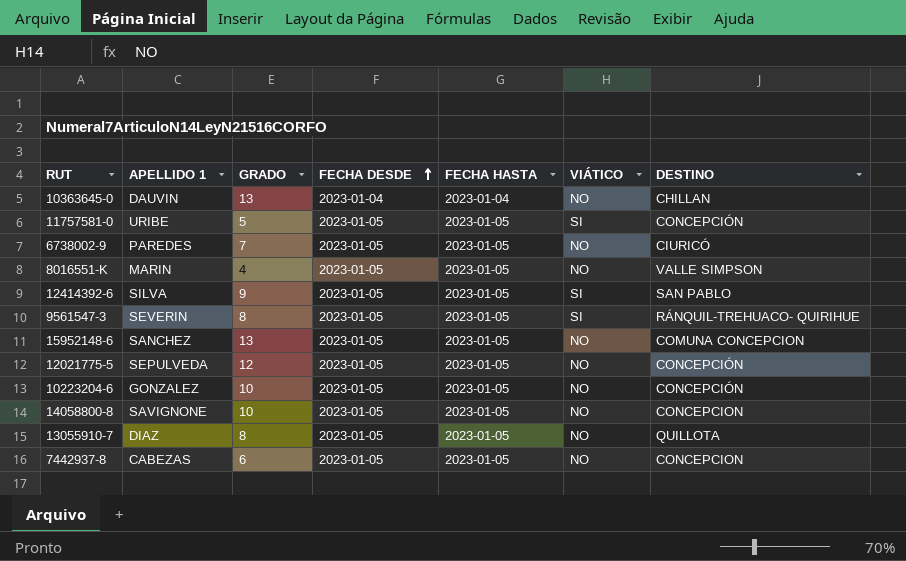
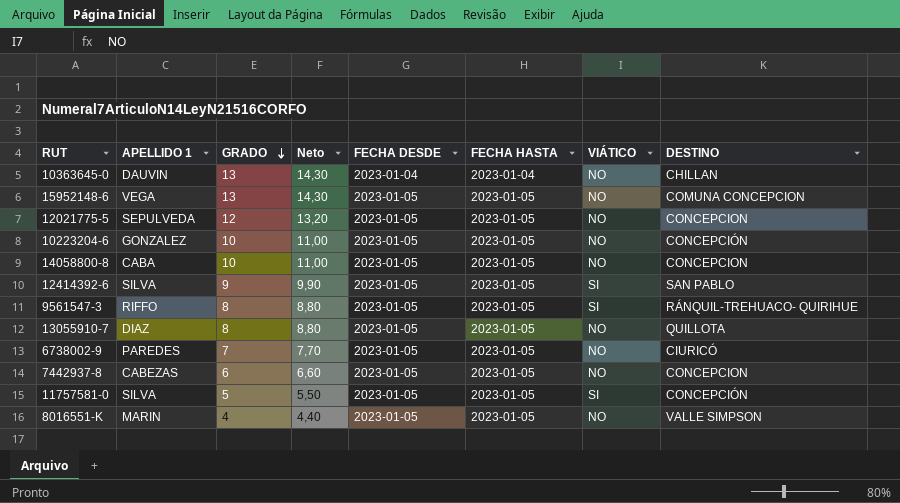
row order: FECHA DESDE ascending -> GRADO descending
column Neto | formula: none -> [GRADO] * 1,1
15952148-6 | APELLIDO 1: SANCHEZ -> VEGA
12021775-5 | DESTINO: CONCEPCIÓN -> CONCEPCION
14058800-8 | APELLIDO 1: SAVIGNONE -> CABA
9561547-3 | APELLIDO 1: SEVERIN -> RIFFO
11757581-0 | APELLIDO 1: URIBE -> SILVA

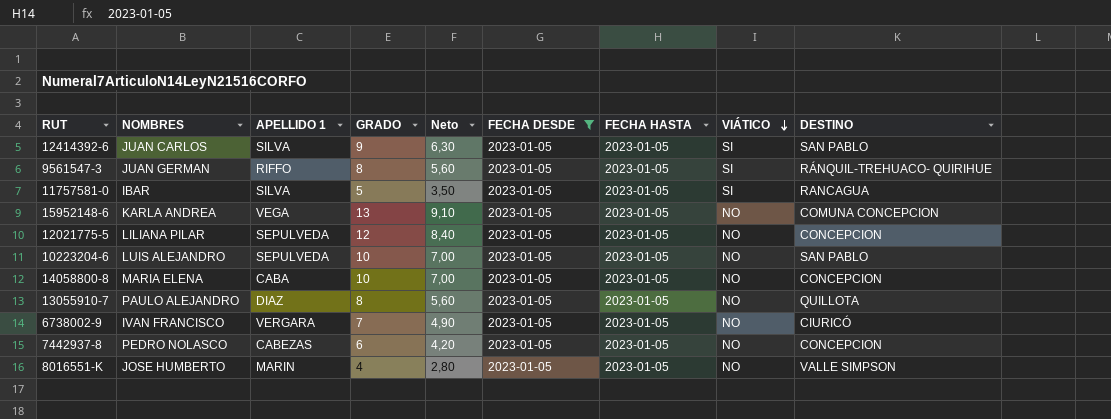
filter: none -> FECHA DESDE = 2023-01-05
row order: GRADO descending -> VIÁTICO descending
column NOMBRES | position: none -> 2
column Neto | formula: [GRADO] * 1,1 -> [GRADO] * 0,7
11757581-0 | DESTINO: CONCEPCIÓN -> RANCAGUA
10223204-6 | APELLIDO 1: GONZALEZ -> SEPULVEDA
10223204-6 | DESTINO: CONCEPCIÓN -> SAN PABLO
6738002-9 | APELLIDO 1: PAREDES -> VERGARA

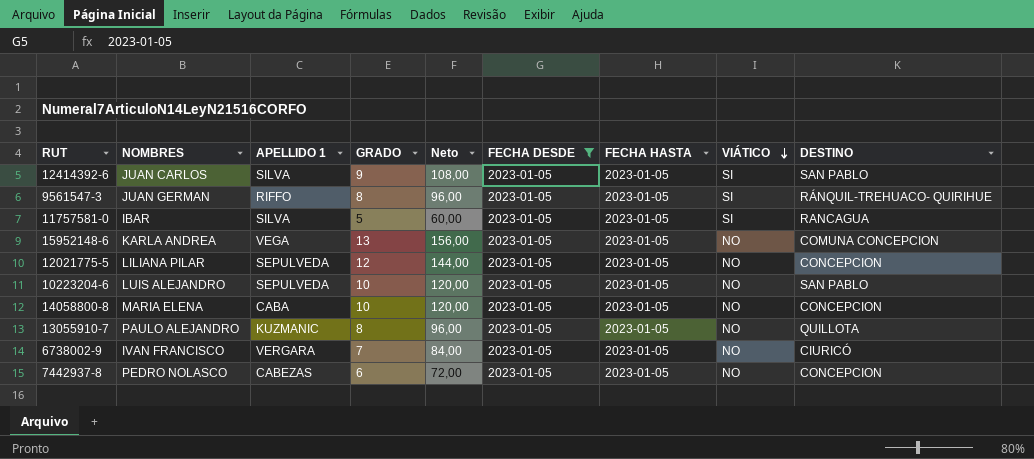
column Neto | formula: [GRADO] * 0,7 -> [GRADO] * 12
row 8016551-K: JOSE HUMBERTO | MARIN | 4 | 2,80 | 2023-01-05 | 2023-01-05 | NO | VALLE SIMPSON -> none
13055910-7 | APELLIDO 1: DIAZ -> KUZMANIC

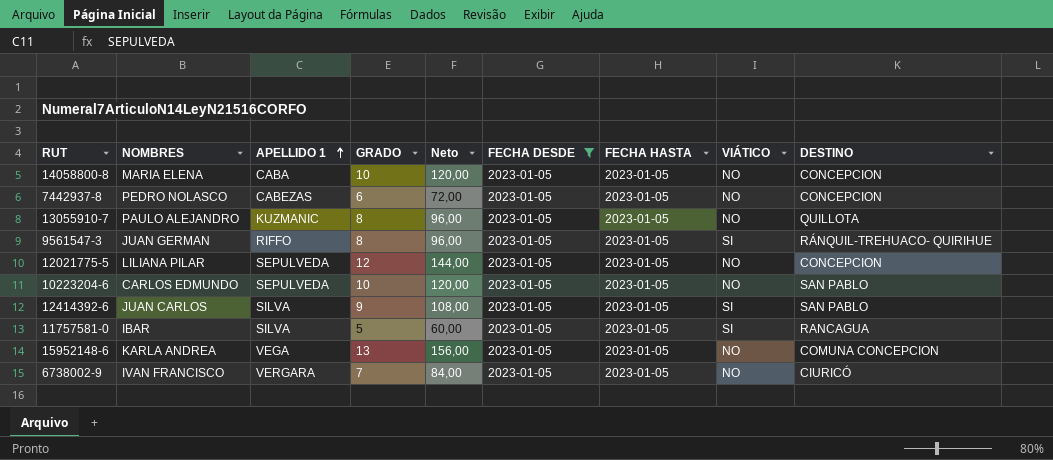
row order: VIÁTICO descending -> APELLIDO 1 ascending
10223204-6 | NOMBRES: LUIS ALEJANDRO -> CARLOS EDMUNDO

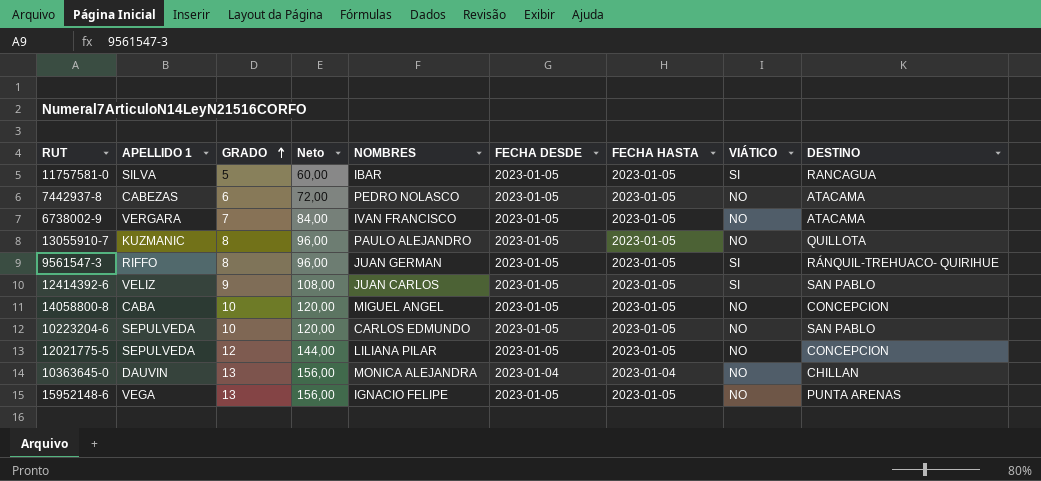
filter: FECHA DESDE = 2023-01-05 -> none
row order: APELLIDO 1 ascending -> GRADO ascending
column NOMBRES | position: 2 -> 5
7442937-8 | DESTINO: CONCEPCION -> ATACAMA
6738002-9 | DESTINO: CIURICÓ -> ATACAMA
12414392-6 | APELLIDO 1: SILVA -> VELIZ
14058800-8 | NOMBRES: MARIA ELENA -> MIGUEL ANGEL
15952148-6 | NOMBRES: KARLA ANDREA -> IGNACIO FELIPE
15952148-6 | DESTINO: COMUNA CONCEPCION -> PUNTA ARENAS

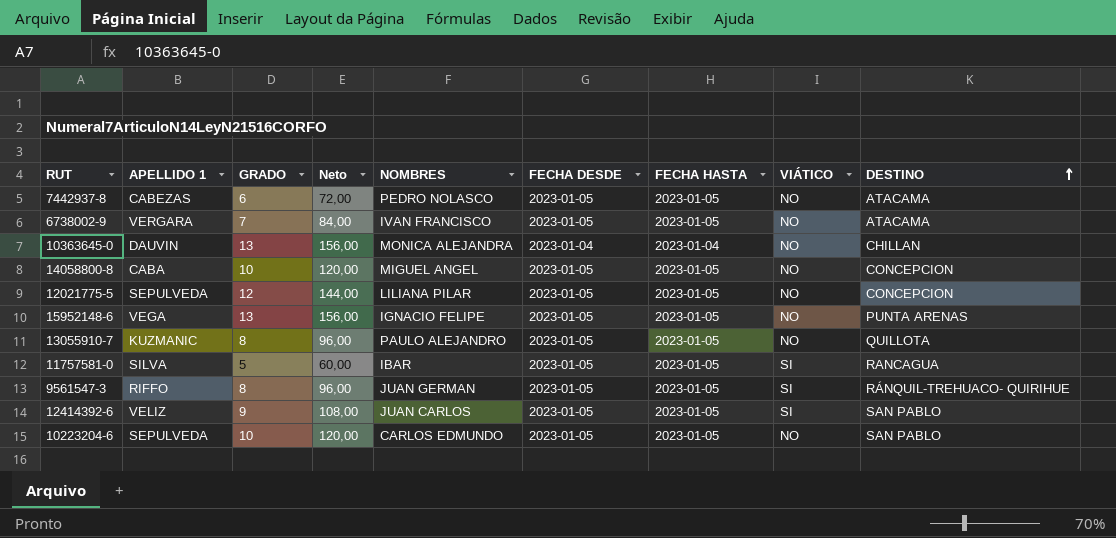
row order: GRADO ascending -> DESTINO ascending

